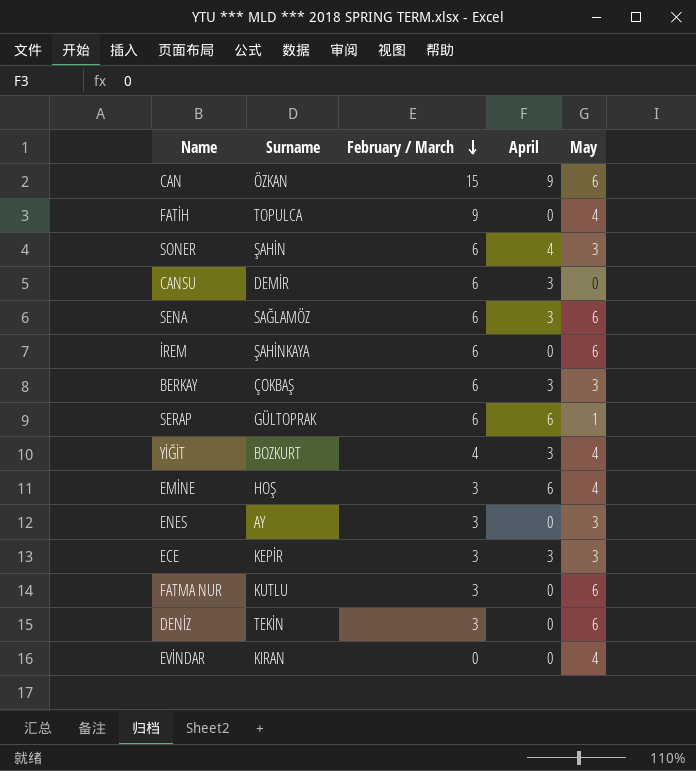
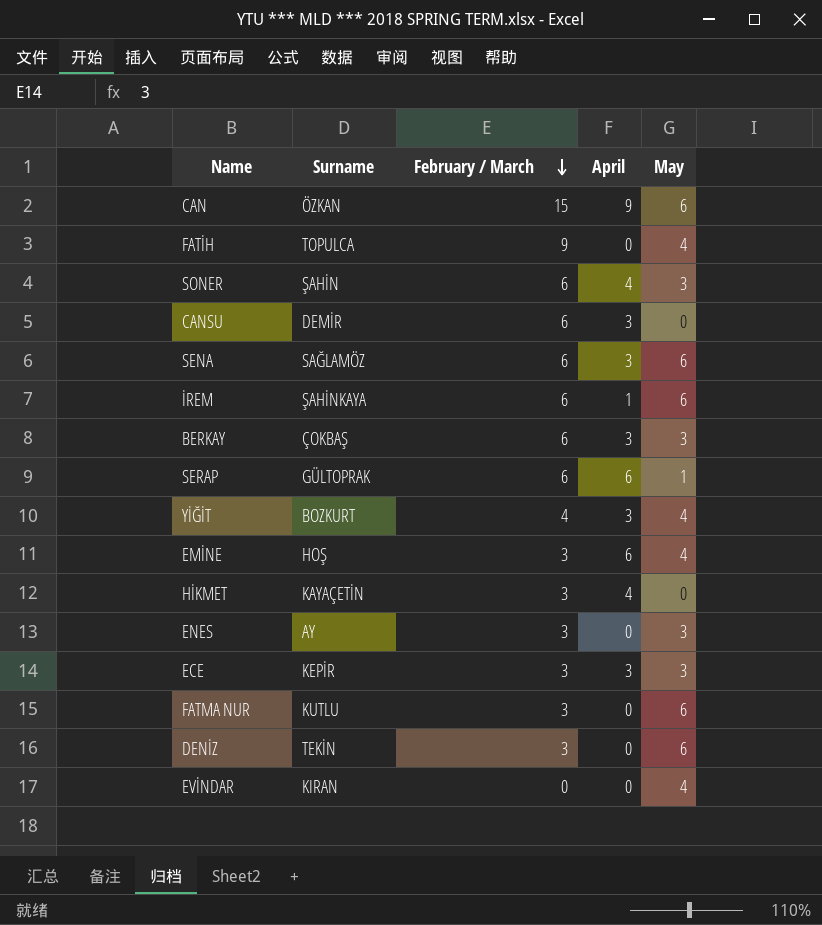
İREM | April: 0 -> 1
row HİKMET: none -> KAYAÇETİN | 3 | 4 | 0

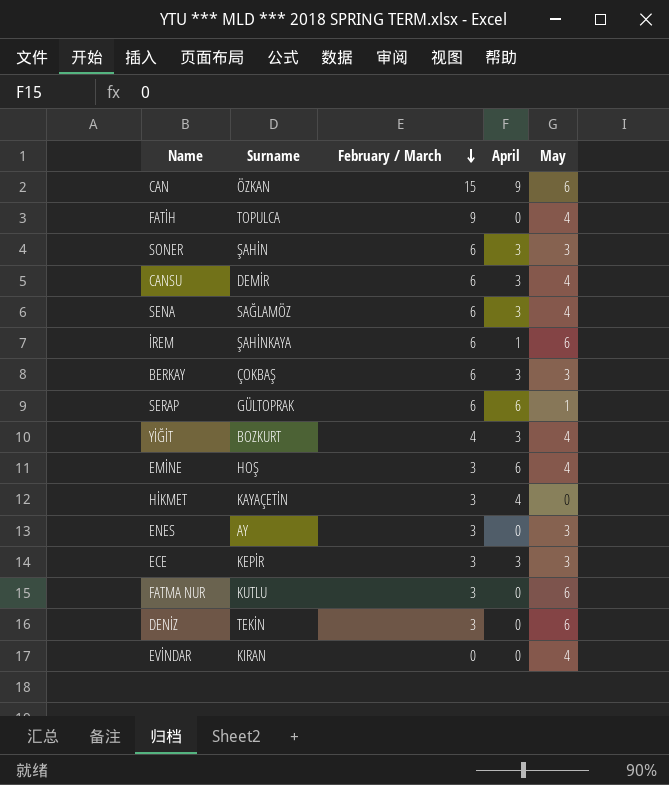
SONER | April: 4 -> 3
CANSU | May: 0 -> 4
SENA | May: 6 -> 4

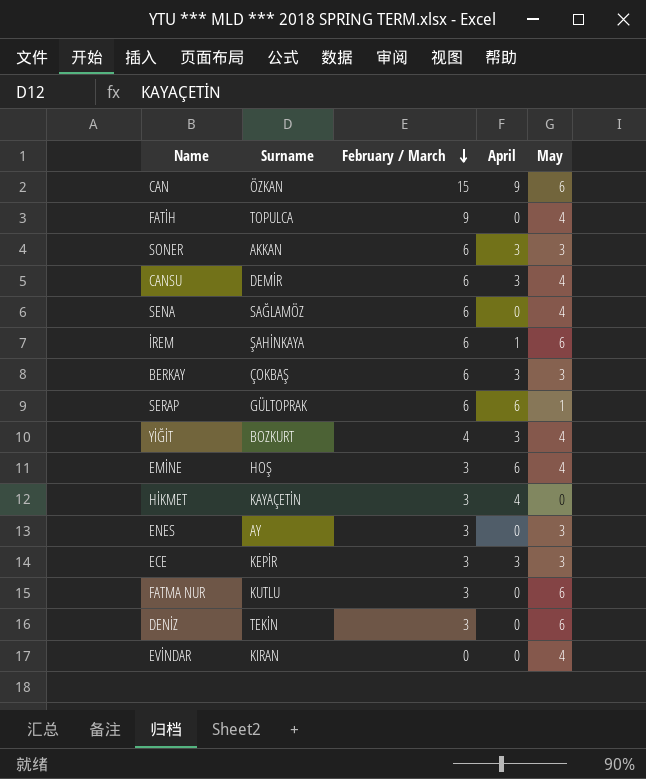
SONER | Surname: ŞAHİN -> AKKAN
SENA | April: 3 -> 0

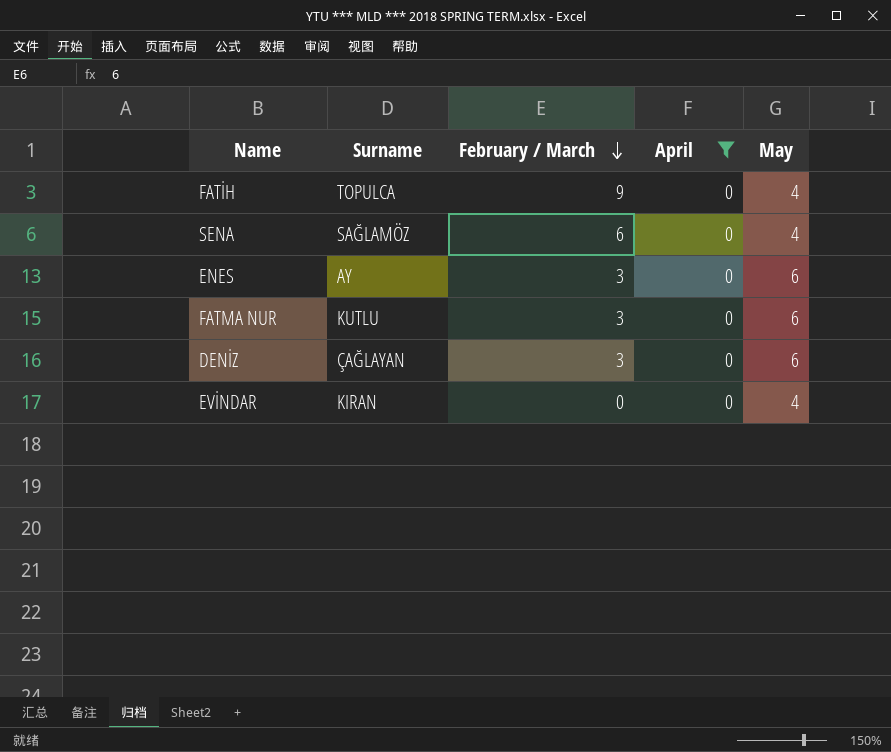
filter: none -> April = 0
ENES | May: 3 -> 6
DENİZ | Surname: TEKİN -> ÇAĞLAYAN

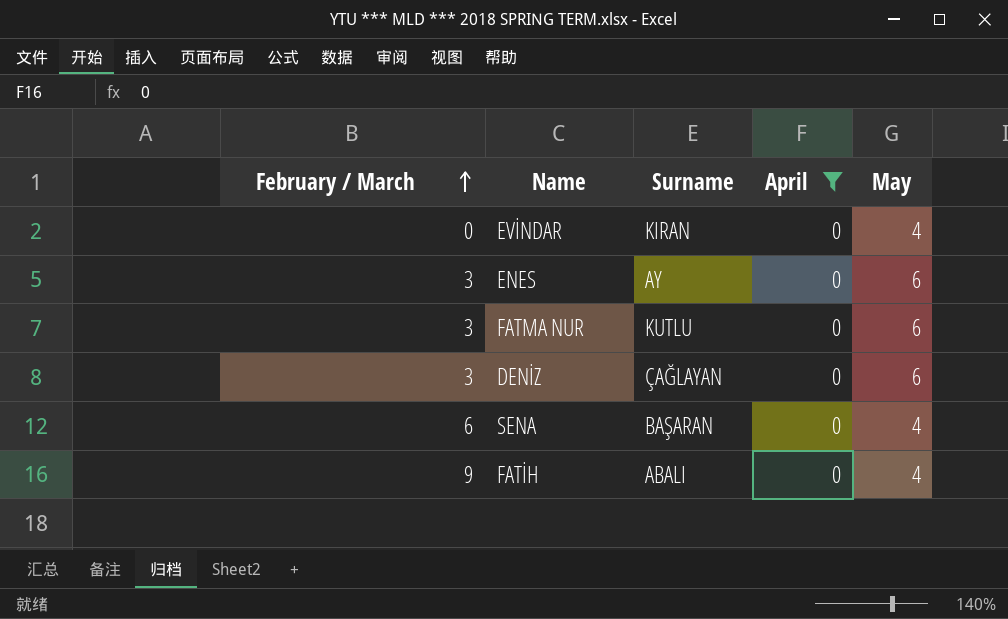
row order: February / March descending -> February / March ascending
column February / March | position: 3 -> 1
SENA | Surname: SAĞLAMÖZ -> BAŞARAN
FATİH | Surname: TOPULCA -> ABALI

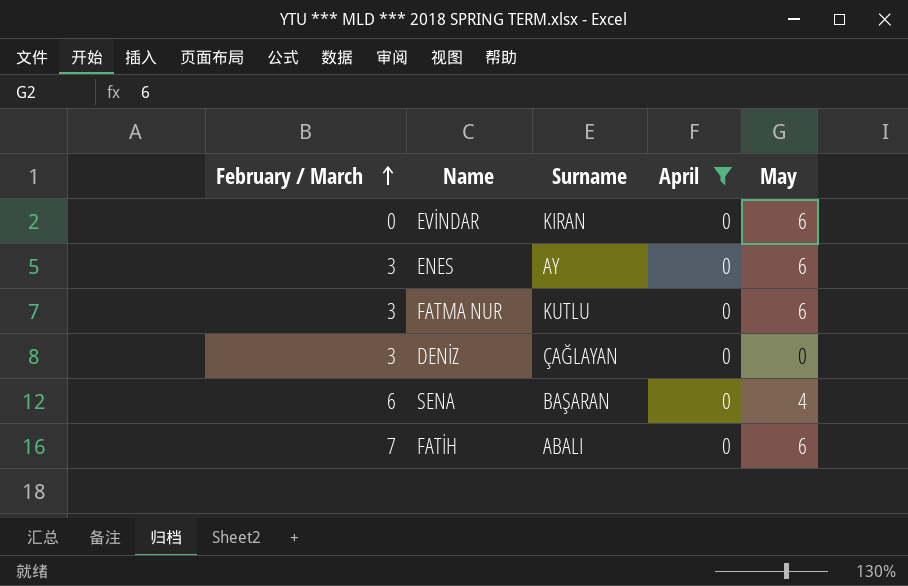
EVİNDAR | May: 4 -> 6
DENİZ | May: 6 -> 0
FATİH | February / March: 9 -> 7
FATİH | May: 4 -> 6

